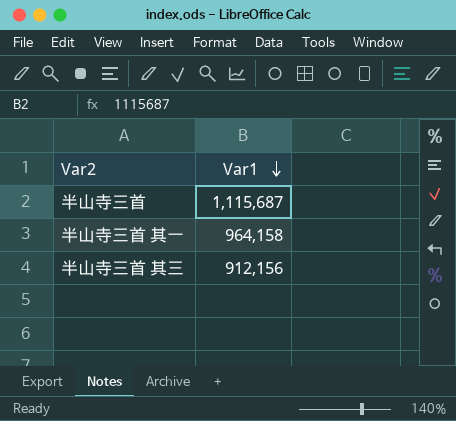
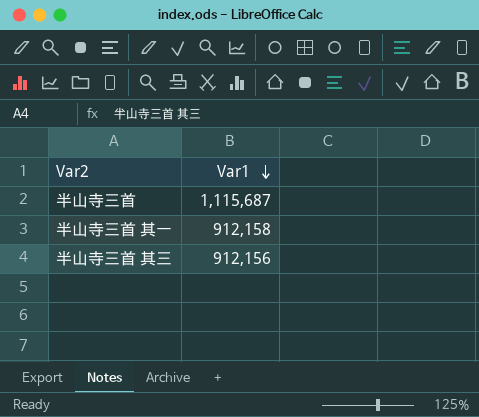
半山寺三首 其一 | Var1: 964,158 -> 912,158

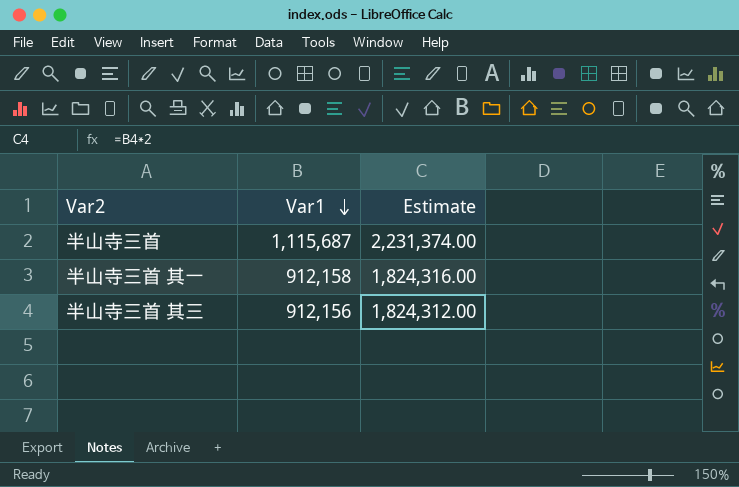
column Estimate | formula: none -> [Var1] * 2

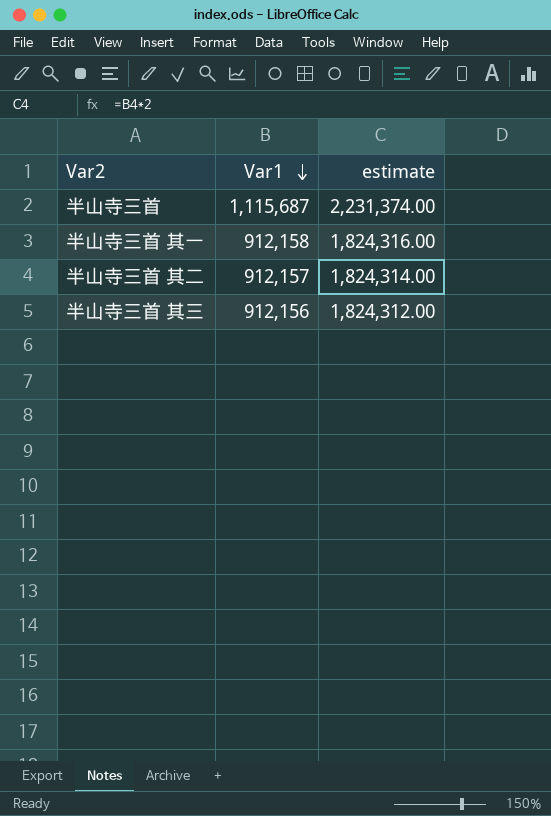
column name: Estimate -> estimate
row 半山寺三首 其二: none -> 912,157 | 1,824,314.00

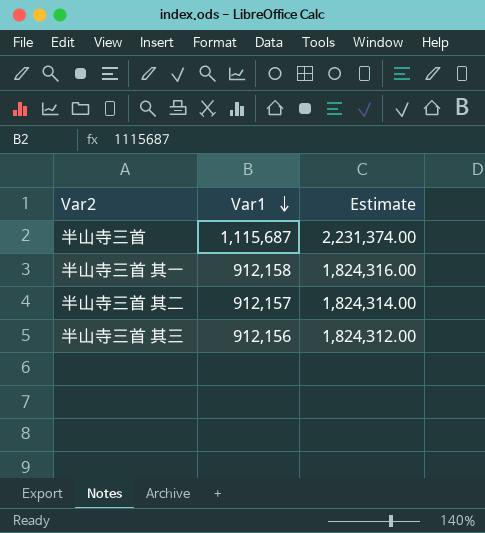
column name: estimate -> Estimate

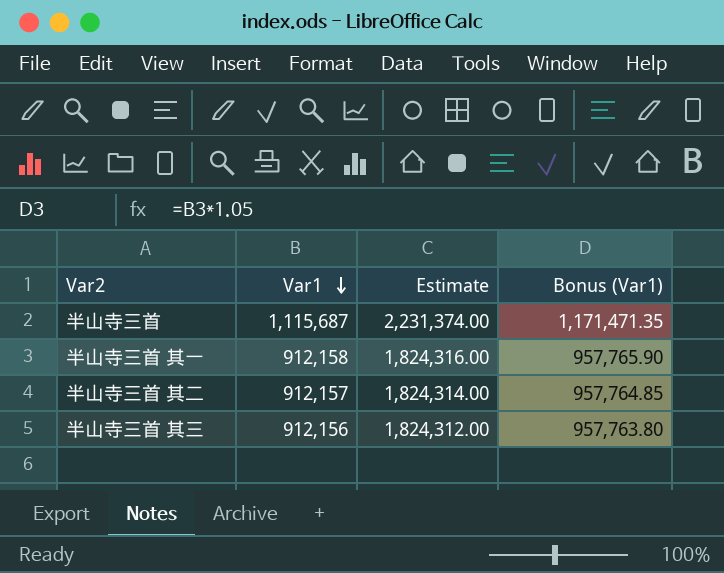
column Bonus (Var1) | formula: none -> [Var1] * 1.05

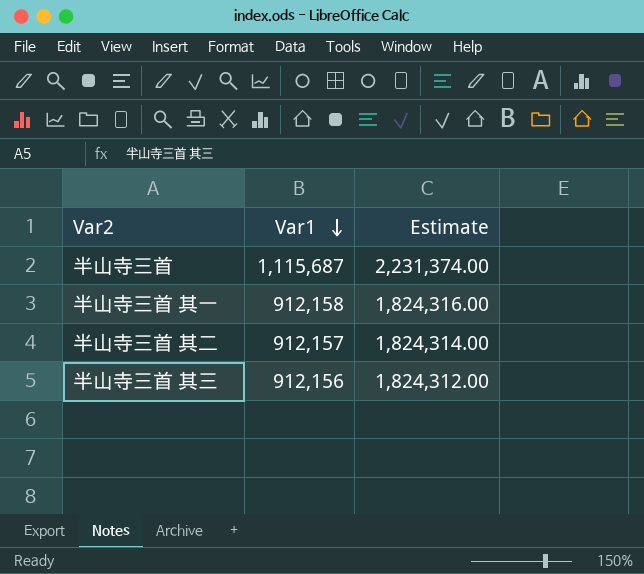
column Bonus (Var1) | formula: [Var1] * 1.05 -> none

